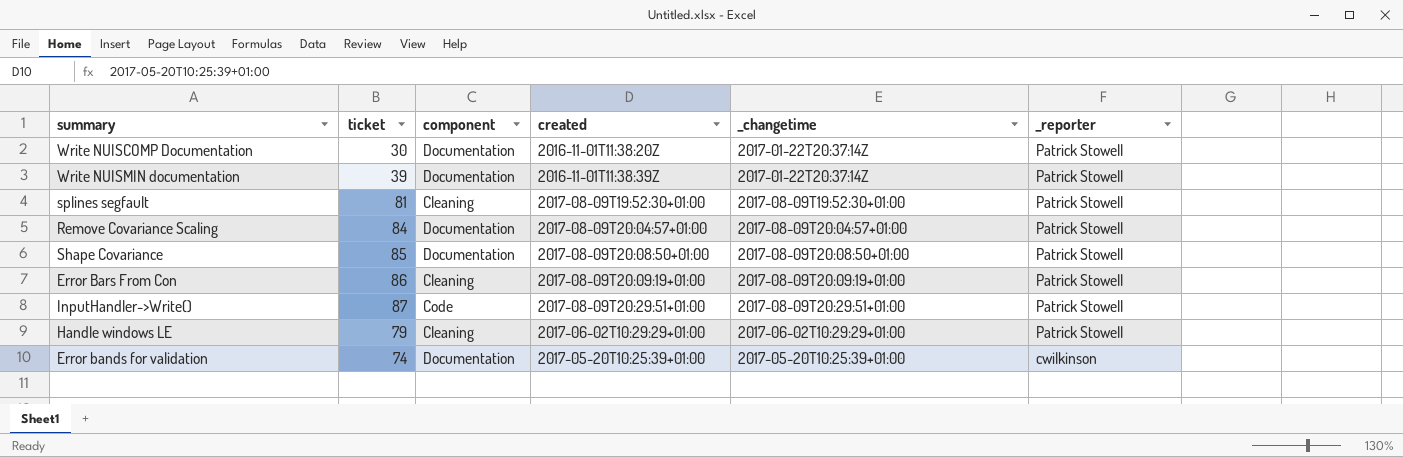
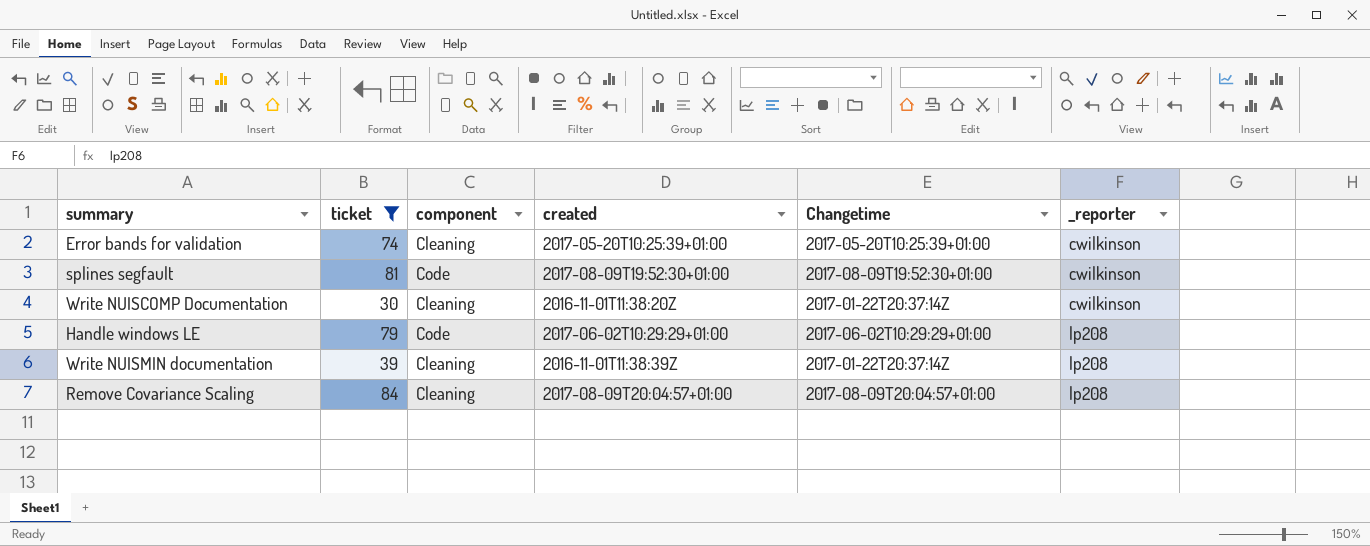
filter: none -> ticket <= 84
row order: _reporter descending -> _reporter ascending
column name: _changetime -> Changetime
Error bands for validation | component: Documentation -> Cleaning
splines segfault | component: Cleaning -> Code
splines segfault | _reporter: Patrick Stowell -> cwilkinson
Write NUISCOMP Documentation | component: Documentation -> Cleaning
Write NUISCOMP Documentation | _reporter: Patrick Stowell -> cwilkinson
Handle windows LE | component: Cleaning -> Code
Handle windows LE | _reporter: Patrick Stowell -> lp208
Write NUISMIN documentation | component: Documentation -> Cleaning
Write NUISMIN documentation | _reporter: Patrick Stowell -> lp208
Remove Covariance Scaling | component: Documentation -> Cleaning
Remove Covariance Scaling | _reporter: Patrick Stowell -> lp208

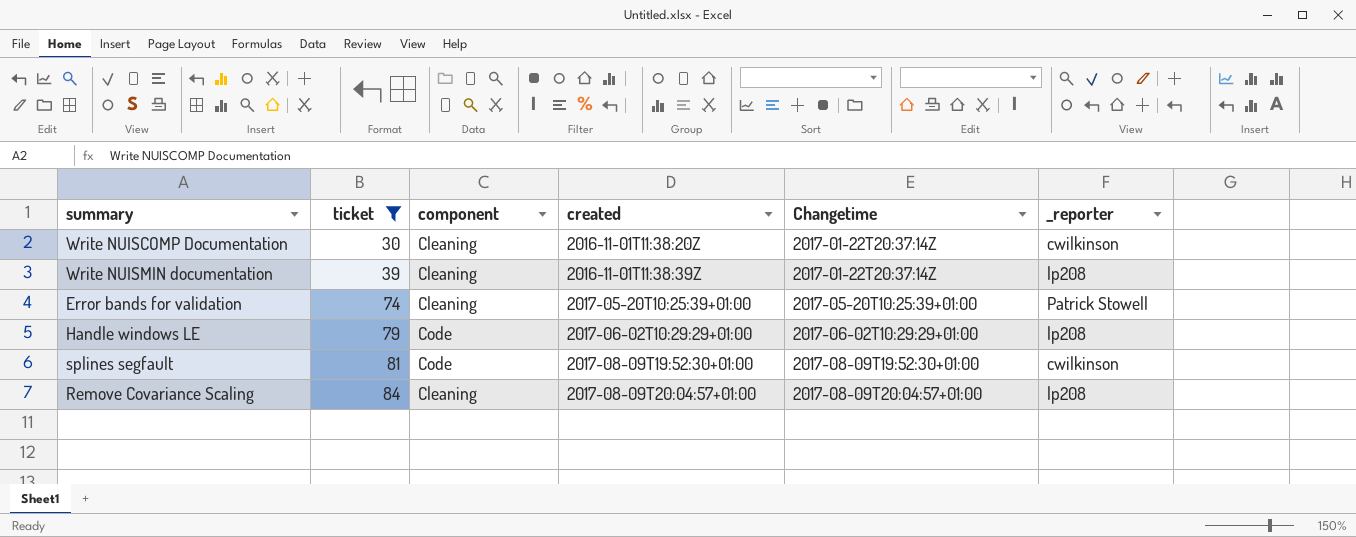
row order: _reporter ascending -> ticket ascending
Error bands for validation | _reporter: cwilkinson -> Patrick Stowell

